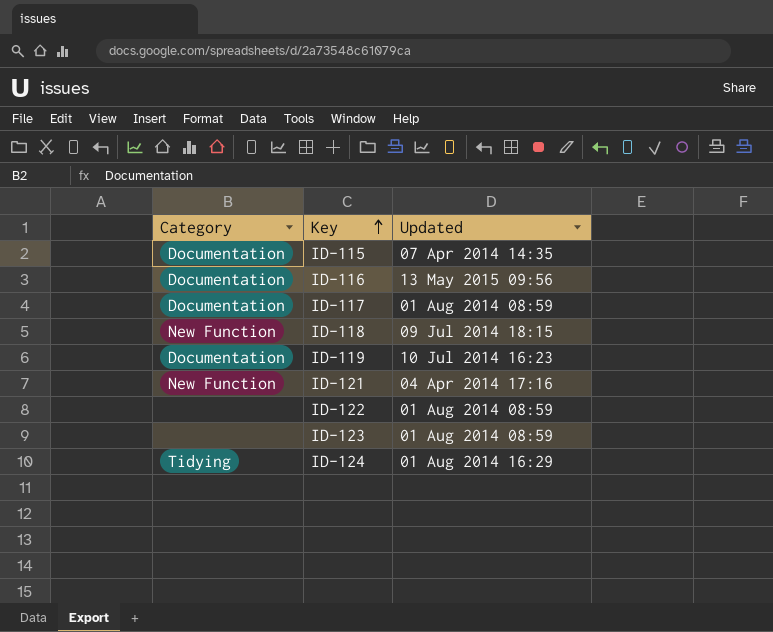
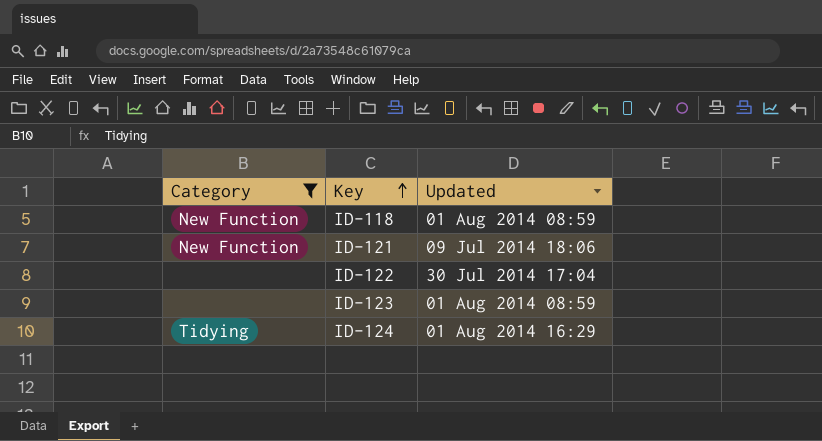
filter: none -> Category != Documentation
ID-118 | Updated: 09 Jul 2014 18:15 -> 01 Aug 2014 08:59
ID-121 | Updated: 04 Apr 2014 17:16 -> 09 Jul 2014 18:06
ID-122 | Updated: 01 Aug 2014 08:59 -> 30 Jul 2014 17:04

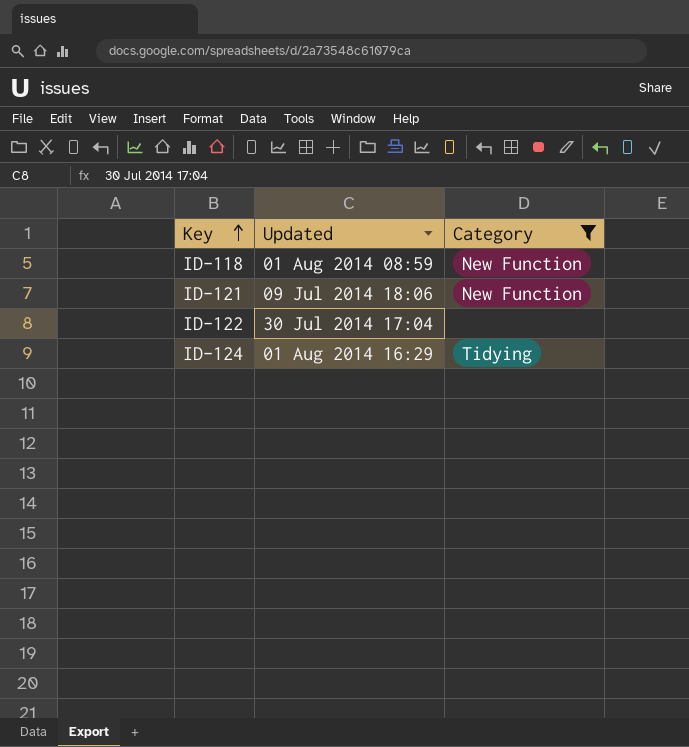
column Category | position: 1 -> 3
row ID-123: none | 01 Aug 2014 08:59 -> none

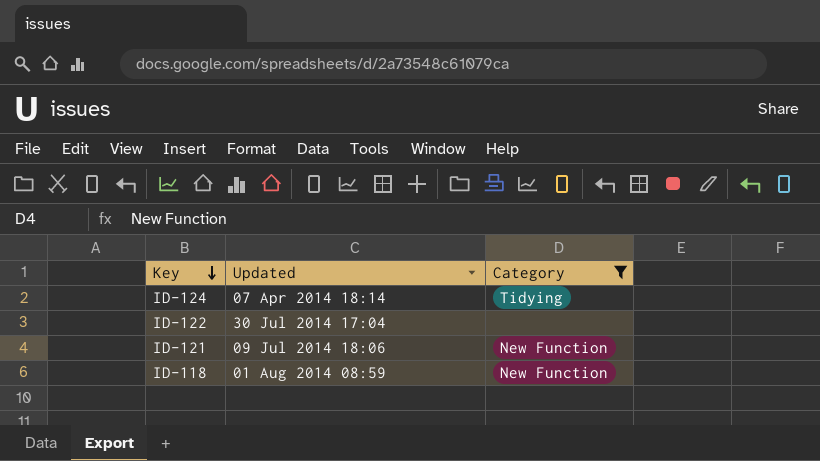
row order: Key ascending -> Key descending
ID-124 | Updated: 01 Aug 2014 16:29 -> 07 Apr 2014 18:14

